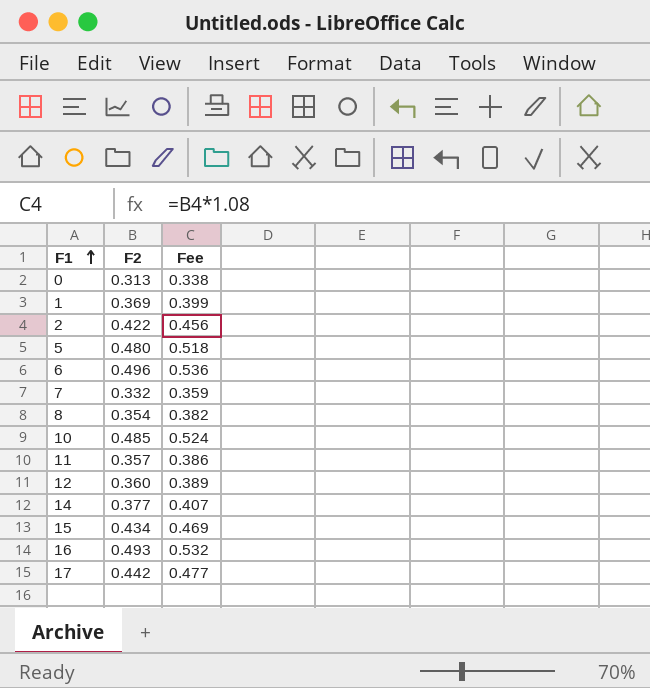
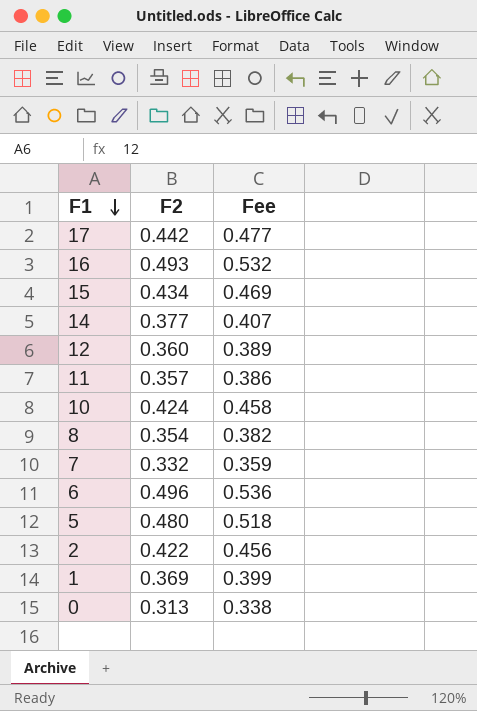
row order: F1 ascending -> F1 descending
10 | F2: 0.485 -> 0.424
10 | Fee: 0.524 -> 0.458

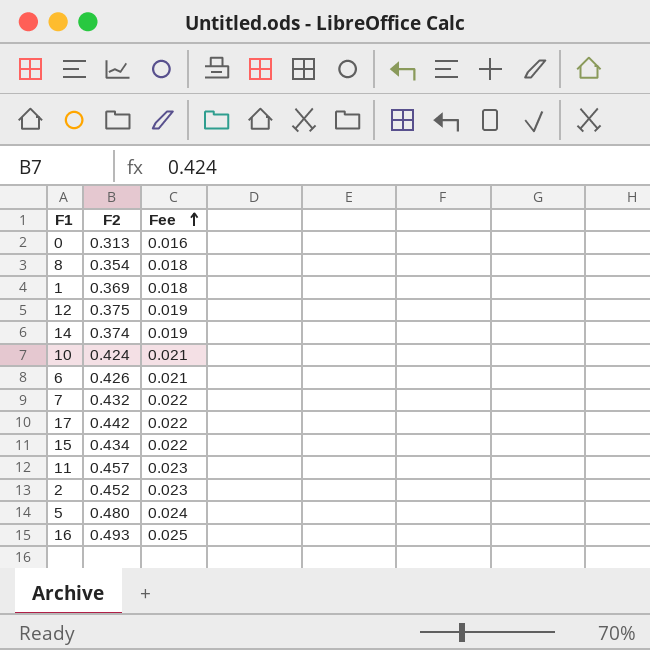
row order: F1 descending -> Fee ascending
column Fee | formula: [F2] * 1.08 -> [F2] * 0.05
12 | F2: 0.360 -> 0.375
14 | F2: 0.377 -> 0.374
6 | F2: 0.496 -> 0.426
7 | F2: 0.332 -> 0.432
11 | F2: 0.357 -> 0.457
2 | F2: 0.422 -> 0.452

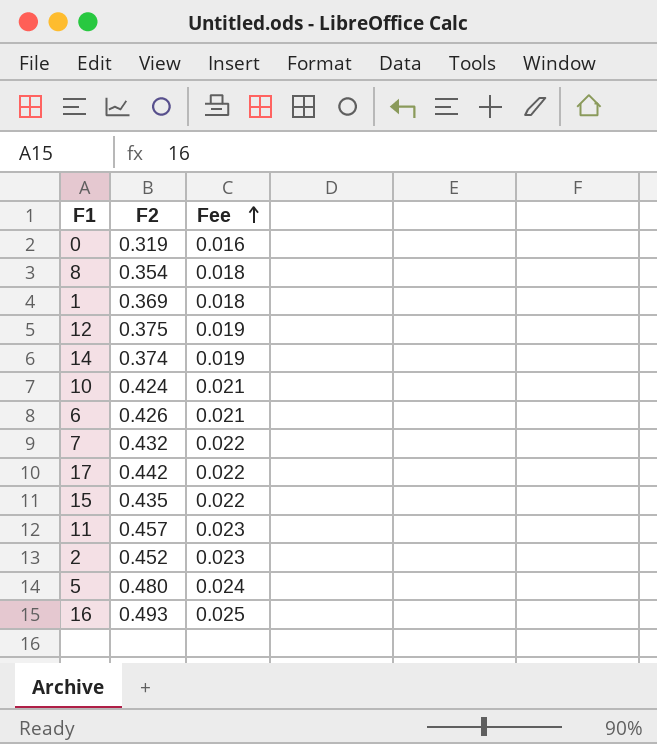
0 | F2: 0.313 -> 0.319
15 | F2: 0.434 -> 0.435

